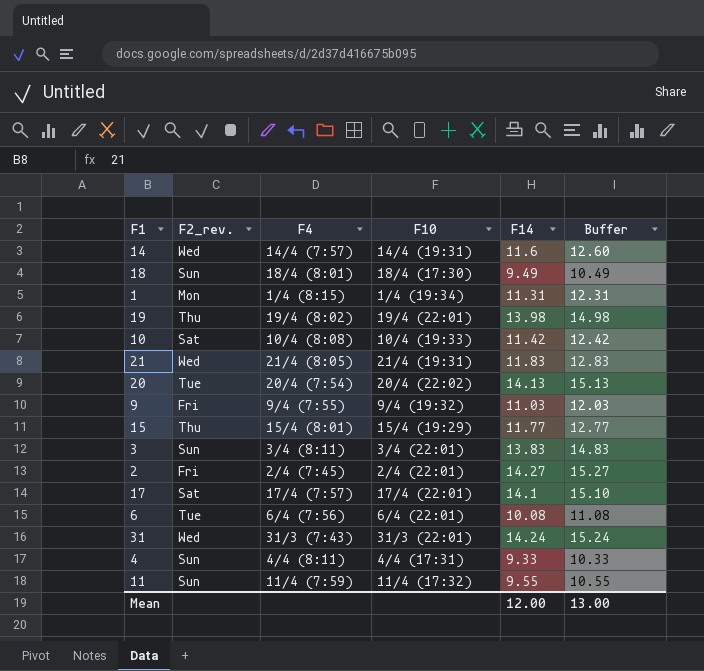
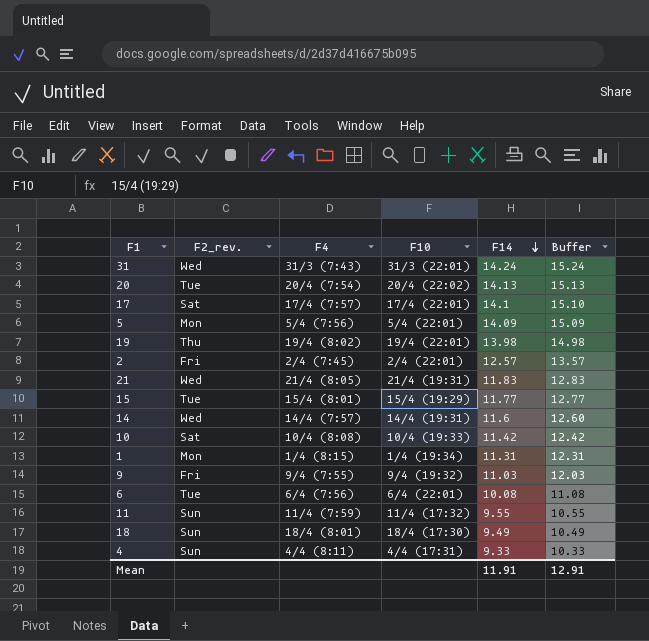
row order: none -> F14 descending
row 3: Sun | 3/4 (8:11) | 3/4 (22:01) | 13.83 | 14.83 -> none
row 5: none -> Mon | 5/4 (7:56) | 5/4 (22:01) | 14.09 | 15.09
2 | F14: 14.27 -> 12.57
2 | Buffer: 15.27 -> 13.57
15 | F2_rev.: Thu -> Tue
Mean | F14: 12.00 -> 11.91
Mean | Buffer: 13.00 -> 12.91

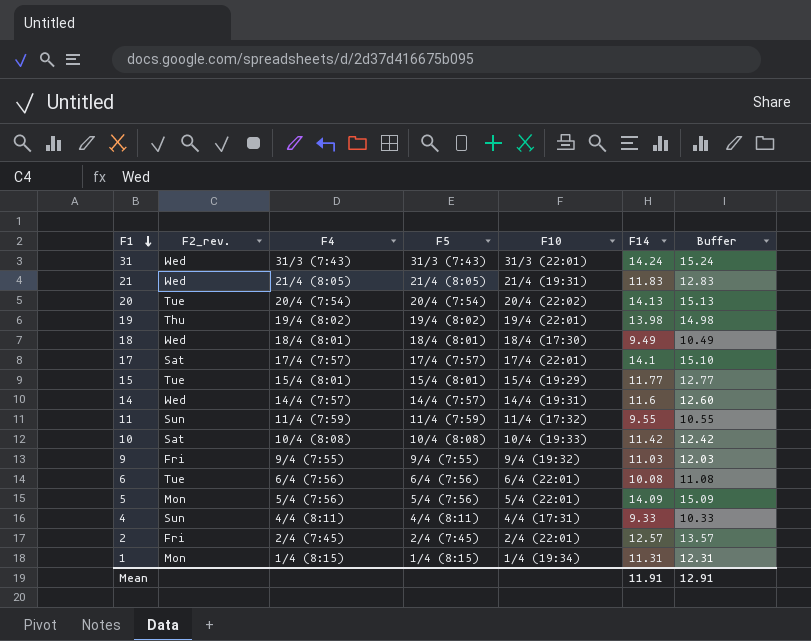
row order: F14 descending -> F1 descending
column F5 | position: none -> 4
18 | F2_rev.: Sun -> Wed

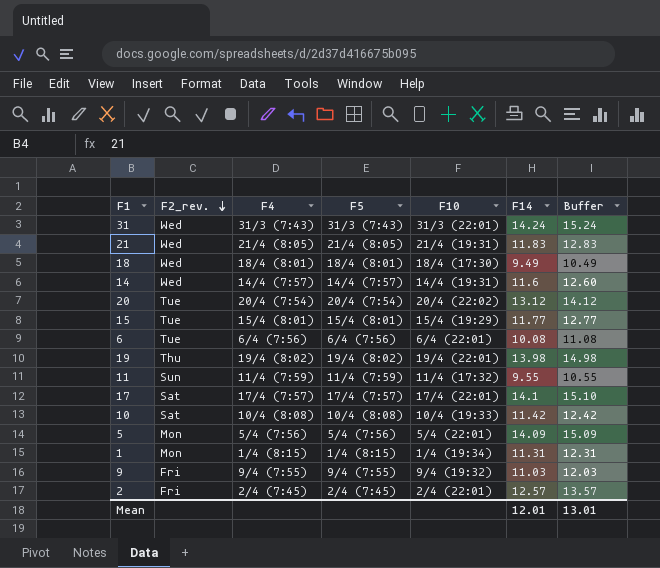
row order: F1 descending -> F2_rev. descending
row 4: Sun | 4/4 (8:11) | 4/4 (8:11) | 4/4 (17:31) | 9.33 | 10.33 -> none
20 | F14: 14.13 -> 13.12
20 | Buffer: 15.13 -> 14.12
Mean | F14: 11.91 -> 12.01
Mean | Buffer: 12.91 -> 13.01

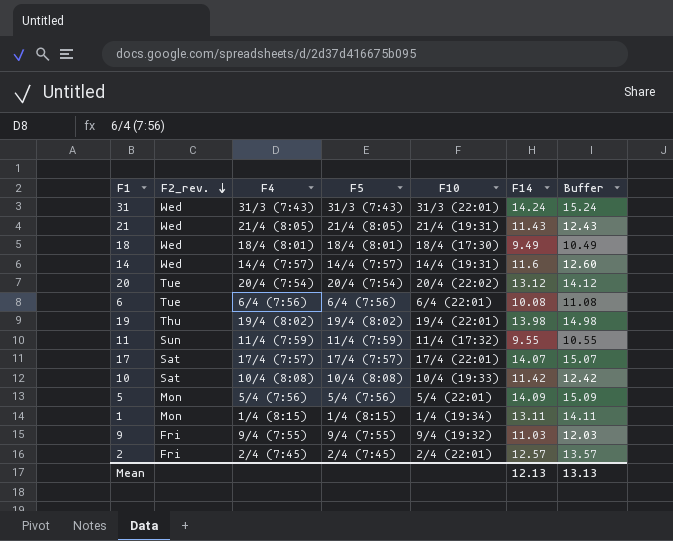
row 15: Tue | 15/4 (8:01) | 15/4 (8:01) | 15/4 (19:29) | 11.77 | 12.77 -> none
21 | F14: 11.83 -> 11.43
21 | Buffer: 12.83 -> 12.43
17 | F14: 14.1 -> 14.07
17 | Buffer: 15.10 -> 15.07
1 | F14: 11.31 -> 13.11
1 | Buffer: 12.31 -> 14.11
Mean | F14: 12.01 -> 12.13
Mean | Buffer: 13.01 -> 13.13

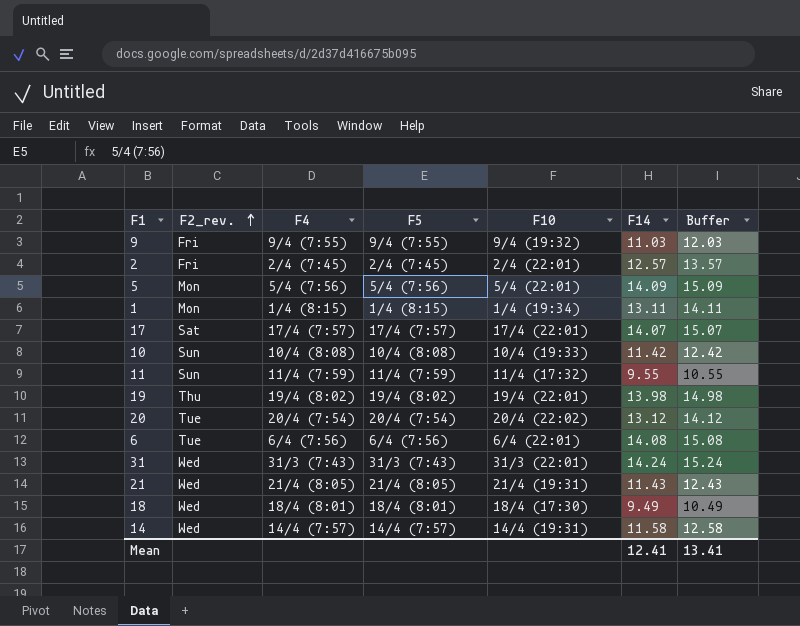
row order: F2_rev. descending -> F2_rev. ascending
10 | F2_rev.: Sat -> Sun
6 | F14: 10.08 -> 14.08
6 | Buffer: 11.08 -> 15.08
14 | F14: 11.6 -> 11.58
14 | Buffer: 12.60 -> 12.58
Mean | F14: 12.13 -> 12.41
Mean | Buffer: 13.13 -> 13.41

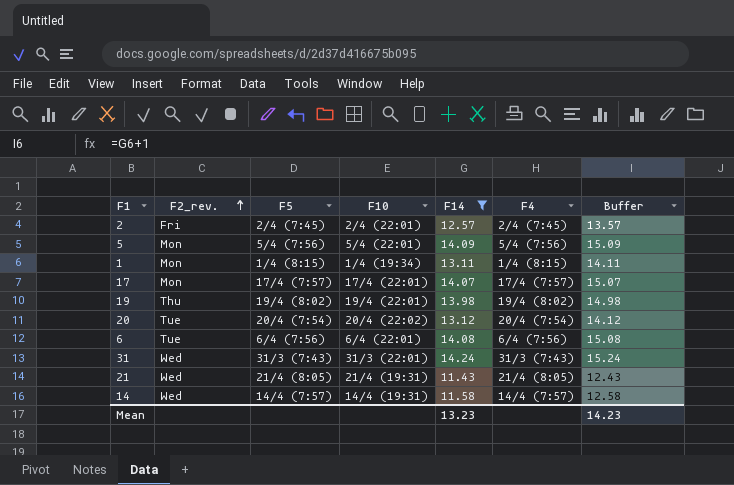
filter: none -> F14 >= 11.43
column F4 | position: 3 -> 6
17 | F2_rev.: Sat -> Mon
Mean | F14: 12.41 -> 13.23
Mean | Buffer: 13.41 -> 14.23

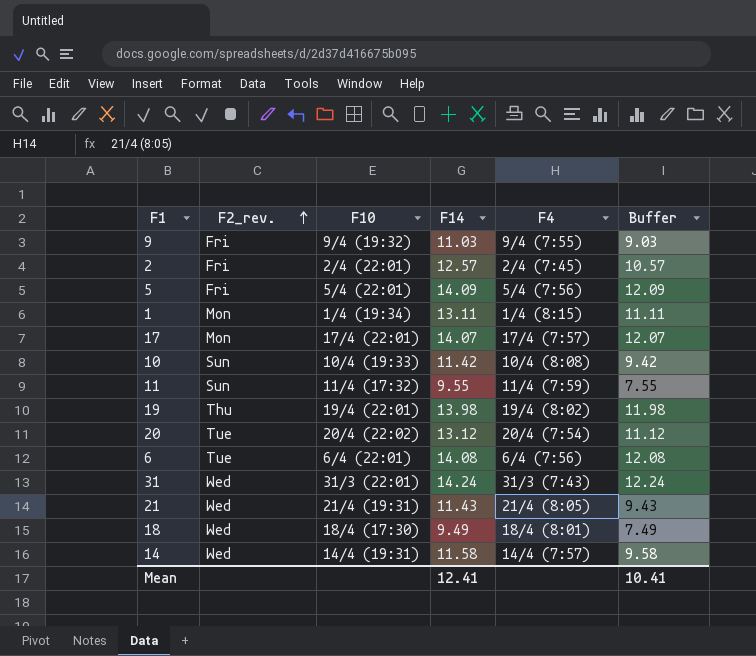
filter: F14 >= 11.43 -> none
column F5 | position: 3 -> none
column Buffer | formula: [F14] + 1 -> [F14] - 2
5 | F2_rev.: Mon -> Fri
Mean | F14: 13.23 -> 12.41
Mean | Buffer: 14.23 -> 10.41

